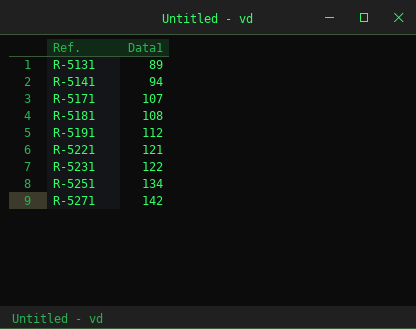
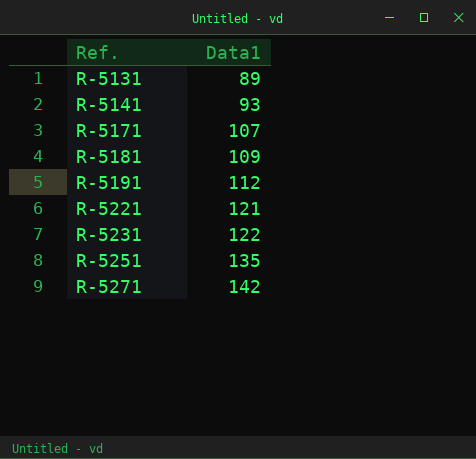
R-5141 | Data1: 94 -> 93
R-5181 | Data1: 108 -> 109
R-5251 | Data1: 134 -> 135

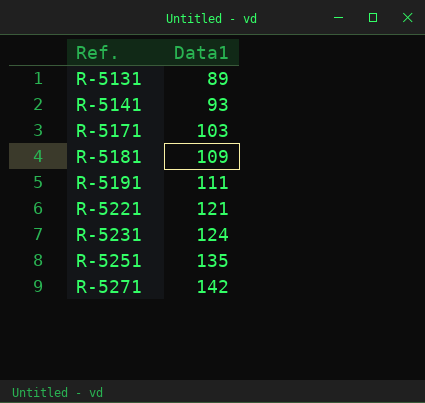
R-5171 | Data1: 107 -> 103
R-5191 | Data1: 112 -> 111
R-5231 | Data1: 122 -> 124

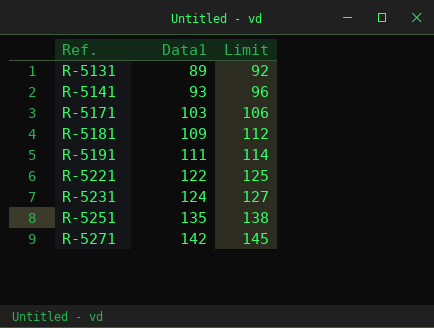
column Limit | formula: none -> [Data1] + 3
R-5221 | Data1: 121 -> 122

